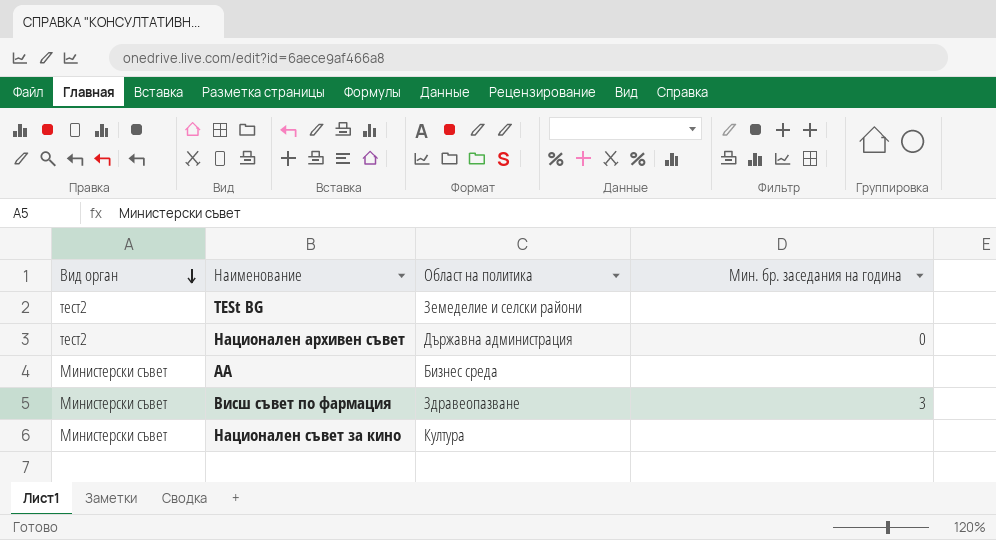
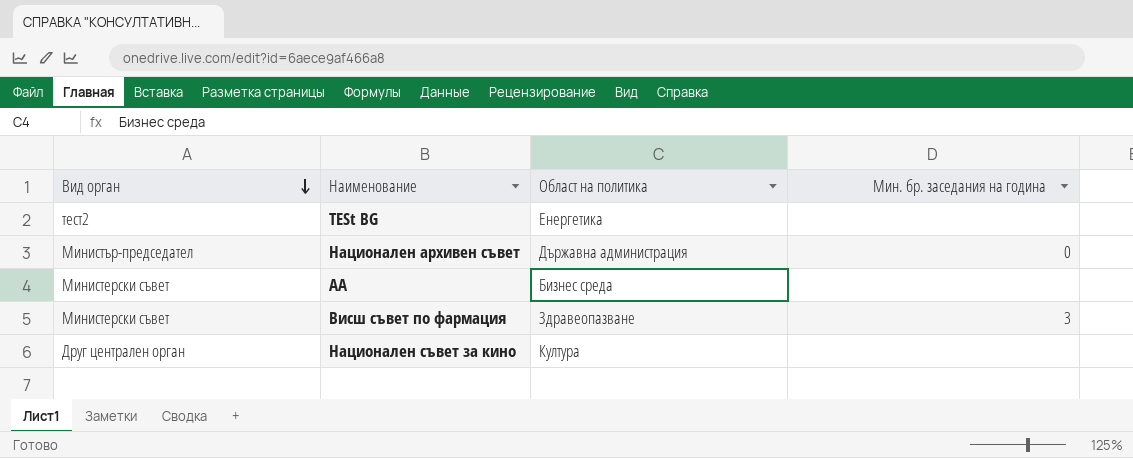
TESt BG | Област на политика: Земеделие и селски райони -> Енергетика
Национален архивен съвет | Вид орган: тест2 -> Министър-председател
Национален съвет за кино | Вид орган: Министерски съвет -> Друг централен орган

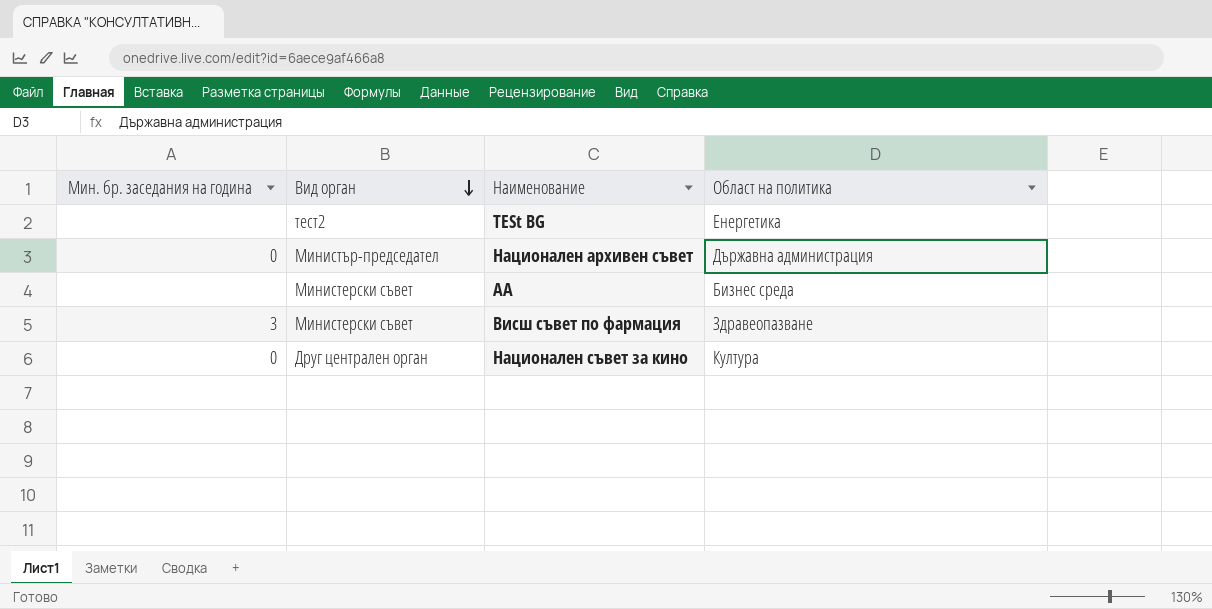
column Мин. бр. заседания на година | position: 4 -> 1
Национален съвет за кино | Мин. бр. заседания на година: none -> 0

